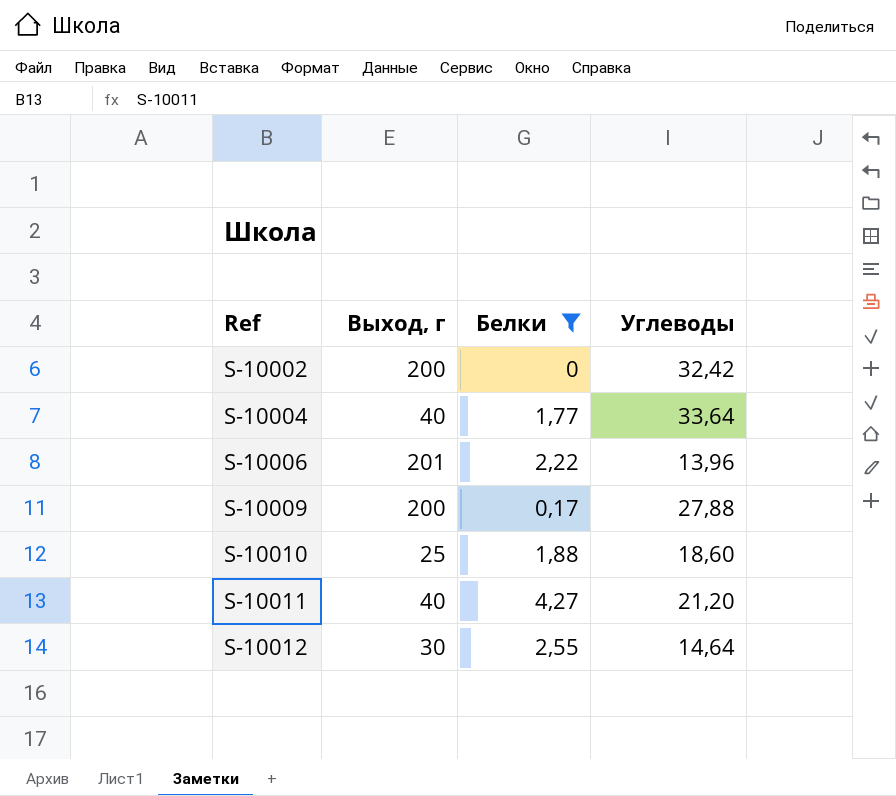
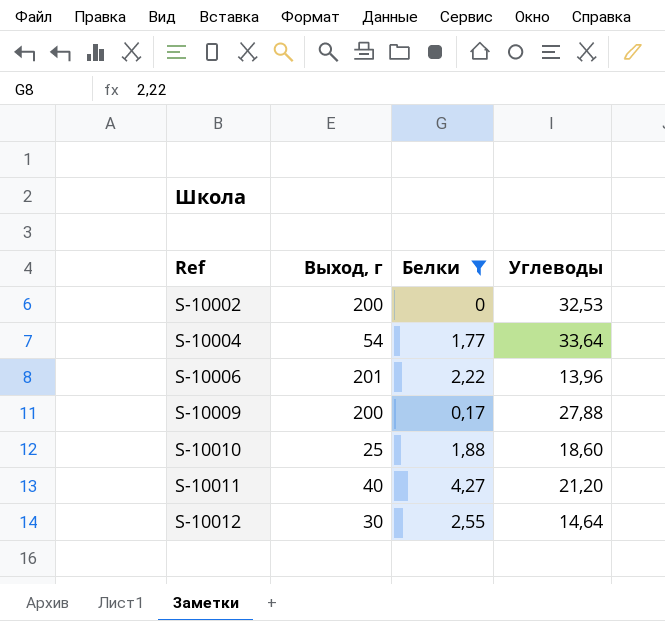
S-10002 | Углеводы: 32,42 -> 32,53
S-10004 | Выход, г: 40 -> 54

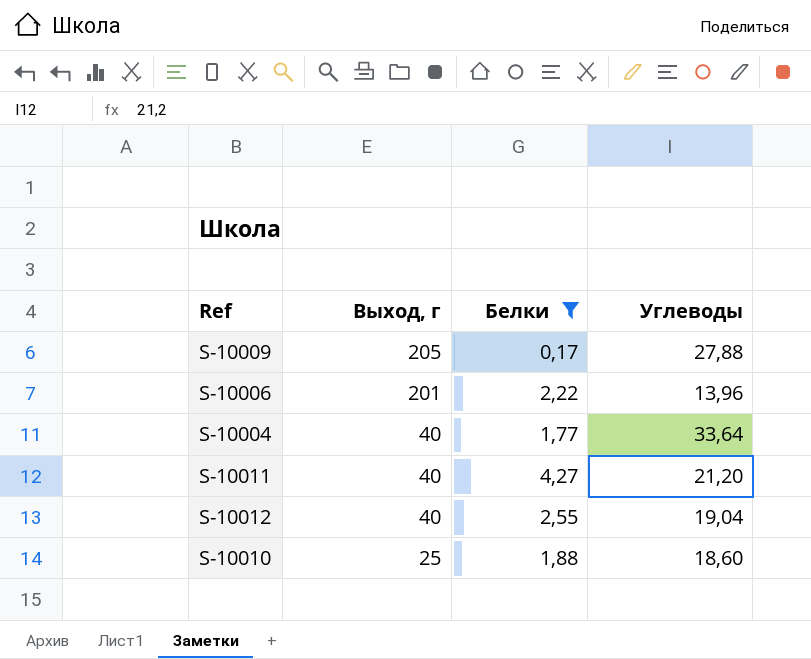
row order: Ref ascending -> Выход, г descending
row S-10002: 200 | 0 | 32,53 -> none
S-10009 | Выход, г: 200 -> 205
S-10004 | Выход, г: 54 -> 40
S-10012 | Выход, г: 30 -> 40
S-10012 | Углеводы: 14,64 -> 19,04

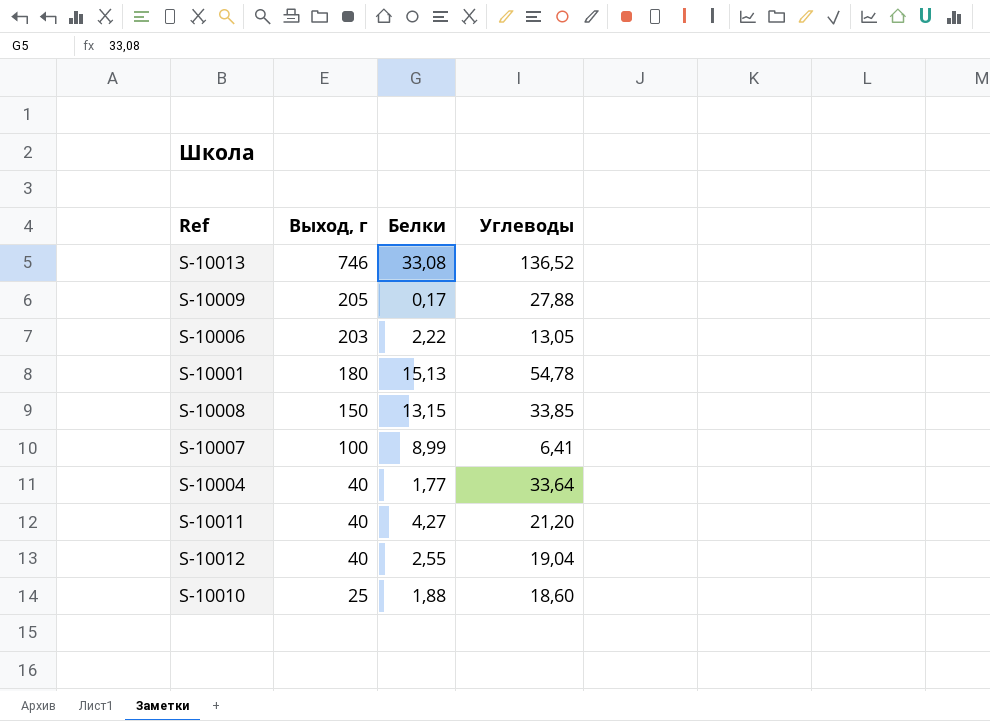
filter: Белки <= 4,27 -> none
S-10006 | Выход, г: 201 -> 203
S-10006 | Углеводы: 13,96 -> 13,05

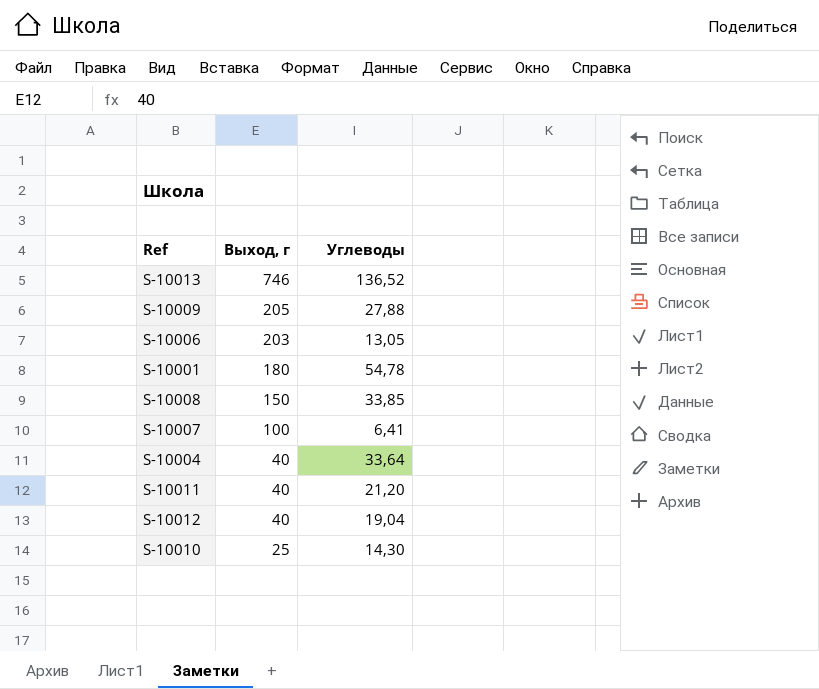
column Белки | position: 3 -> none
S-10010 | Углеводы: 18,60 -> 14,30

